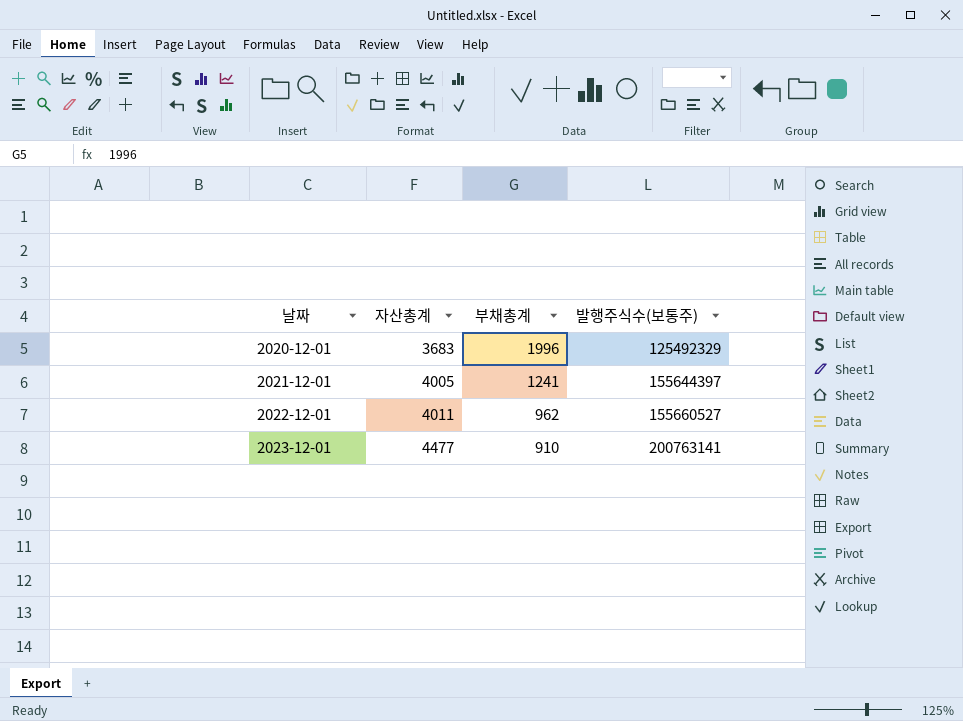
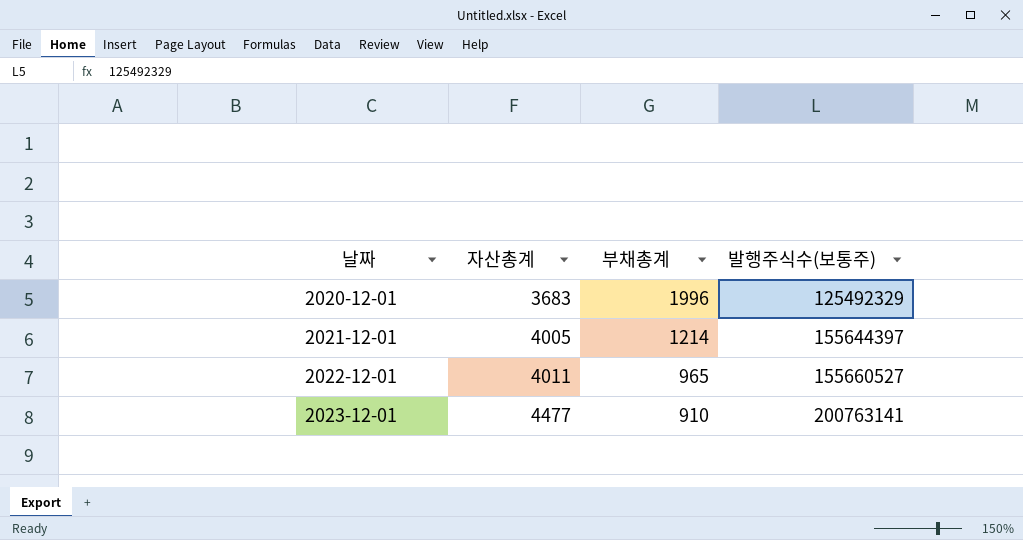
2021-12-01 | 부채총계: 1241 -> 1214
2022-12-01 | 부채총계: 962 -> 965

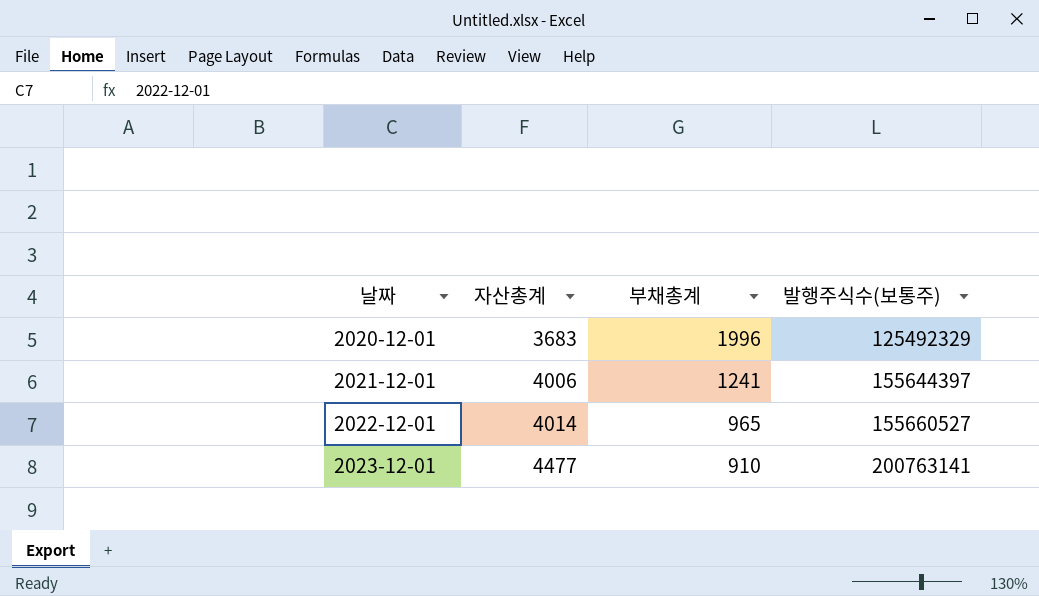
2021-12-01 | 자산총계: 4005 -> 4006
2021-12-01 | 부채총계: 1214 -> 1241
2022-12-01 | 자산총계: 4011 -> 4014

